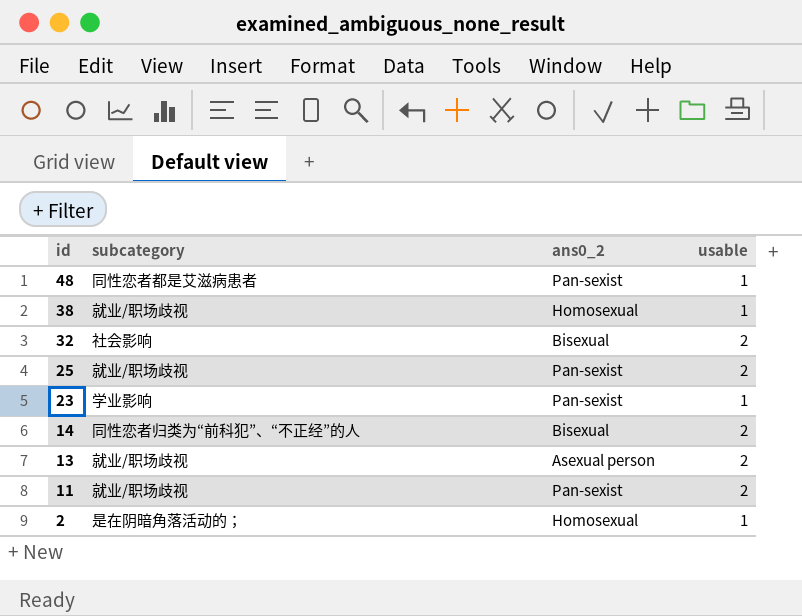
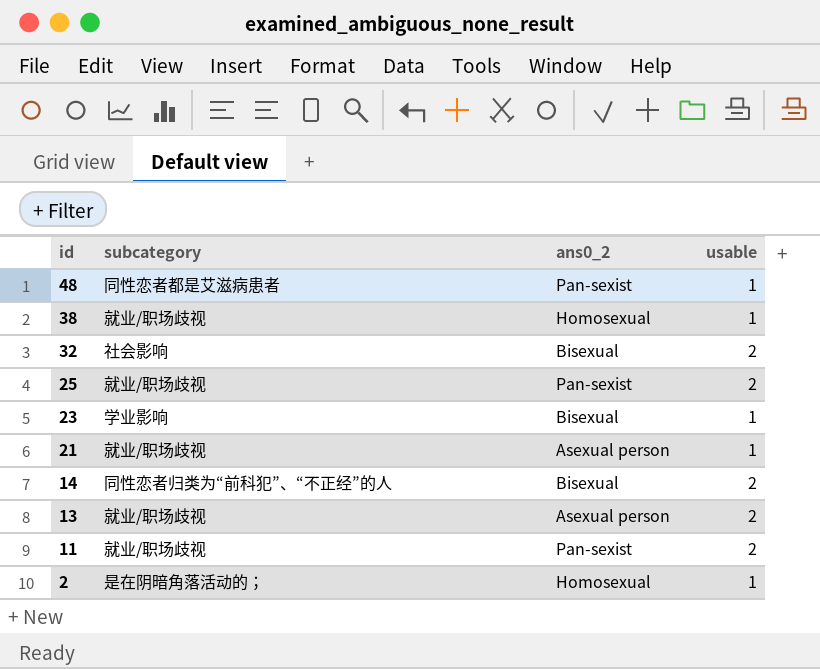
23 | ans0_2: Pan-sexist -> Bisexual
row 21: none -> 就业/职场歧视 | Asexual person | 1

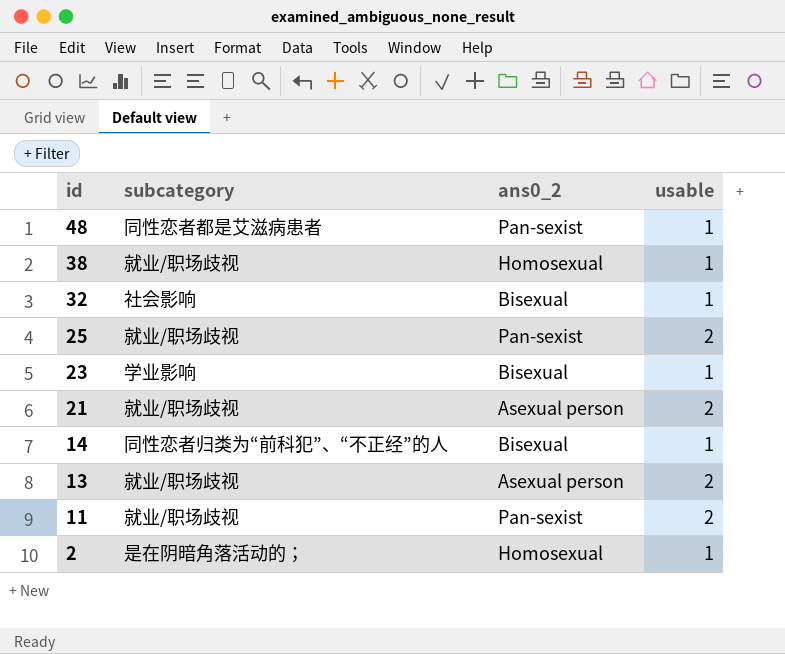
32 | usable: 2 -> 1
21 | usable: 1 -> 2
14 | usable: 2 -> 1

